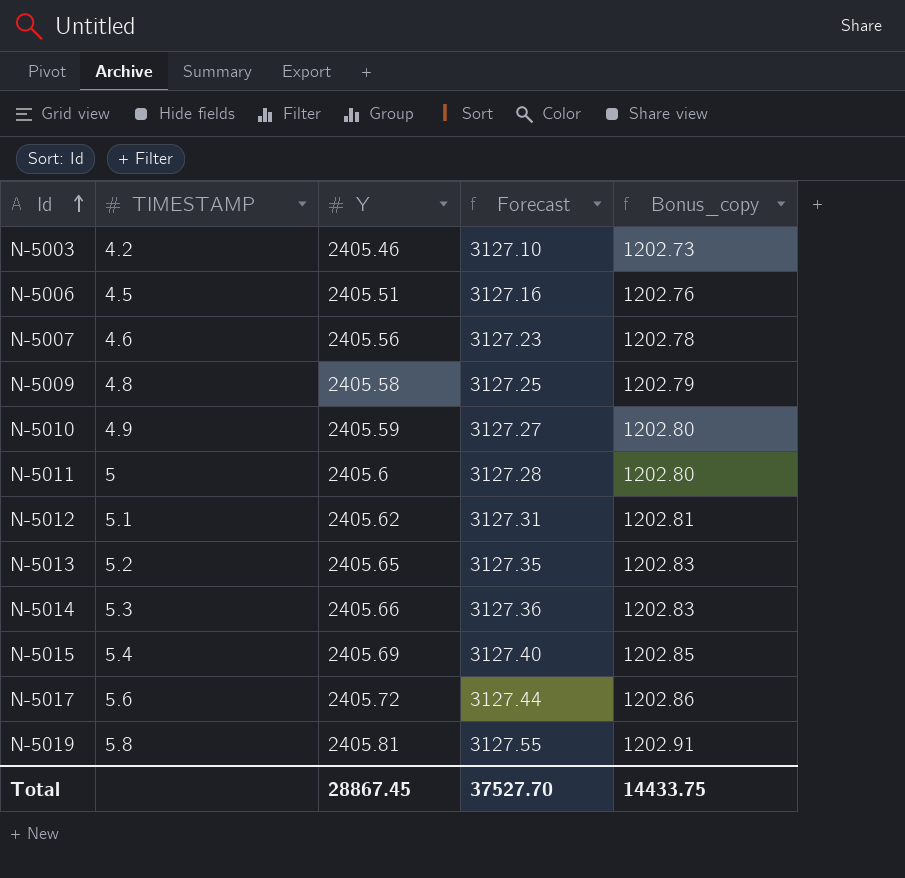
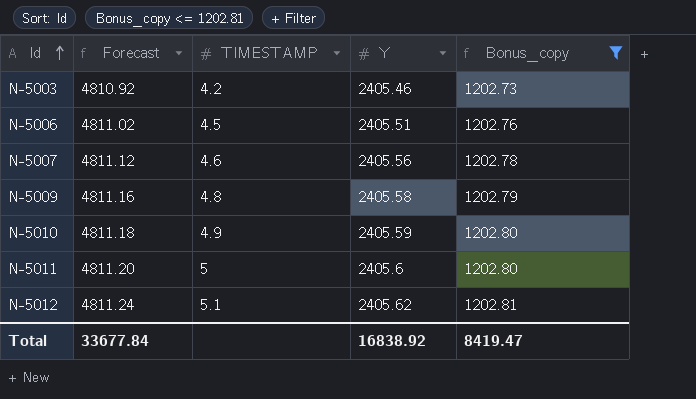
filter: none -> Bonus_copy <= 1202.81
column Forecast | formula: [Y] * 1.3 -> [Y] * 2
column Forecast | position: 4 -> 2
Total | Forecast: 37527.70 -> 33677.84
Total | Y: 28867.45 -> 16838.92
Total | Bonus_copy: 14433.75 -> 8419.47

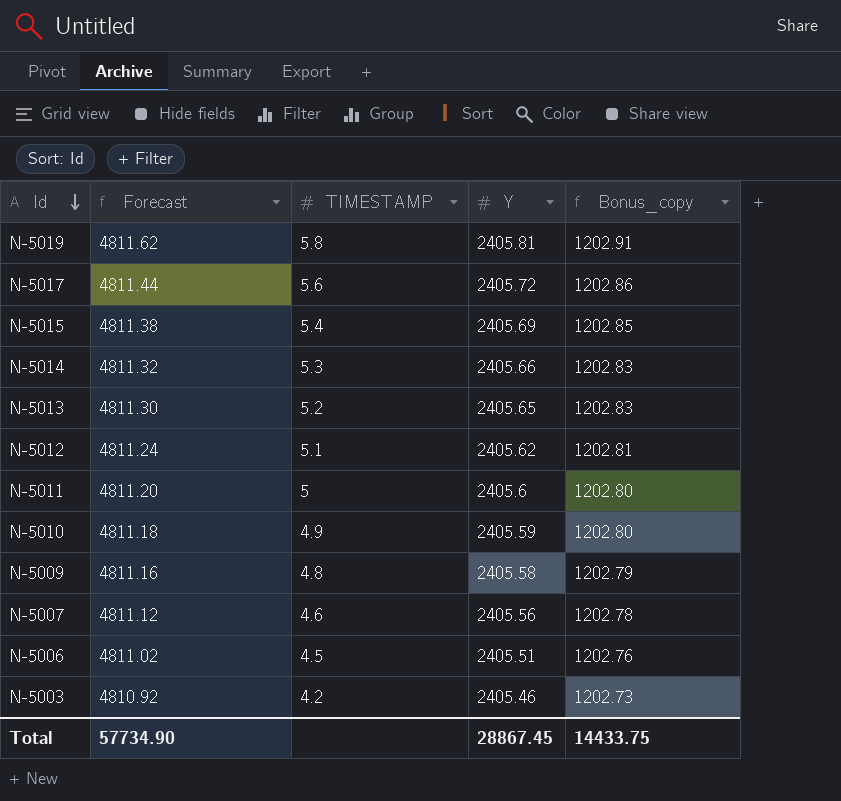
filter: Bonus_copy <= 1202.81 -> none
row order: Id ascending -> Id descending
Total | Forecast: 33677.84 -> 57734.90
Total | Y: 16838.92 -> 28867.45
Total | Bonus_copy: 8419.47 -> 14433.75

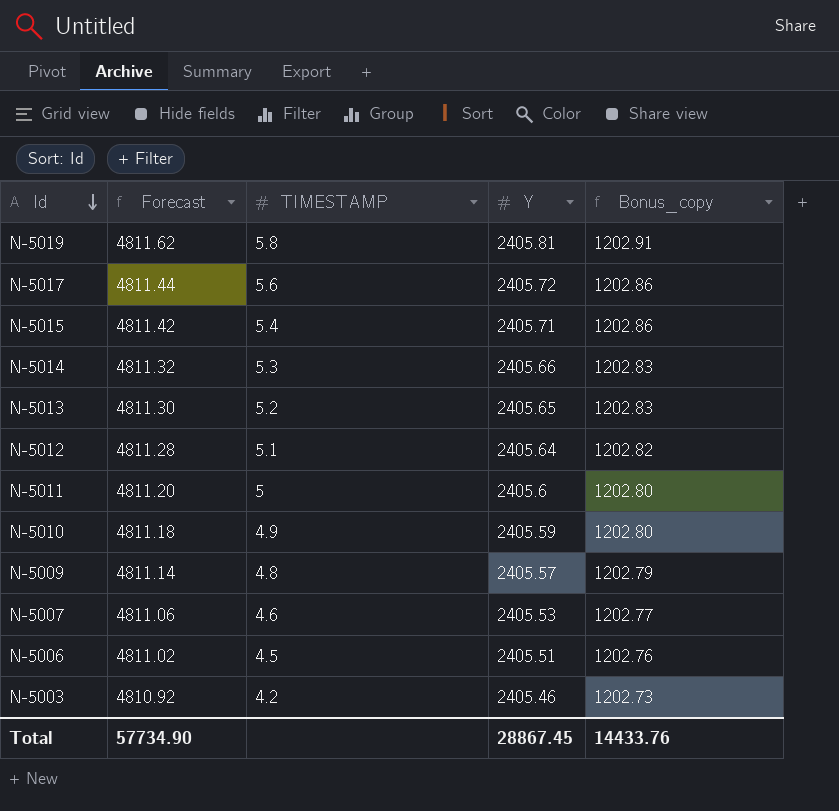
N-5015 | Forecast: 4811.38 -> 4811.42
N-5015 | Y: 2405.69 -> 2405.71
N-5015 | Bonus_copy: 1202.85 -> 1202.86
N-5012 | Forecast: 4811.24 -> 4811.28
N-5012 | Y: 2405.62 -> 2405.64
N-5012 | Bonus_copy: 1202.81 -> 1202.82
N-5009 | Forecast: 4811.16 -> 4811.14
N-5009 | Y: 2405.58 -> 2405.57
N-5007 | Forecast: 4811.12 -> 4811.06
N-5007 | Y: 2405.56 -> 2405.53
N-5007 | Bonus_copy: 1202.78 -> 1202.77
Total | Bonus_copy: 14433.75 -> 14433.76

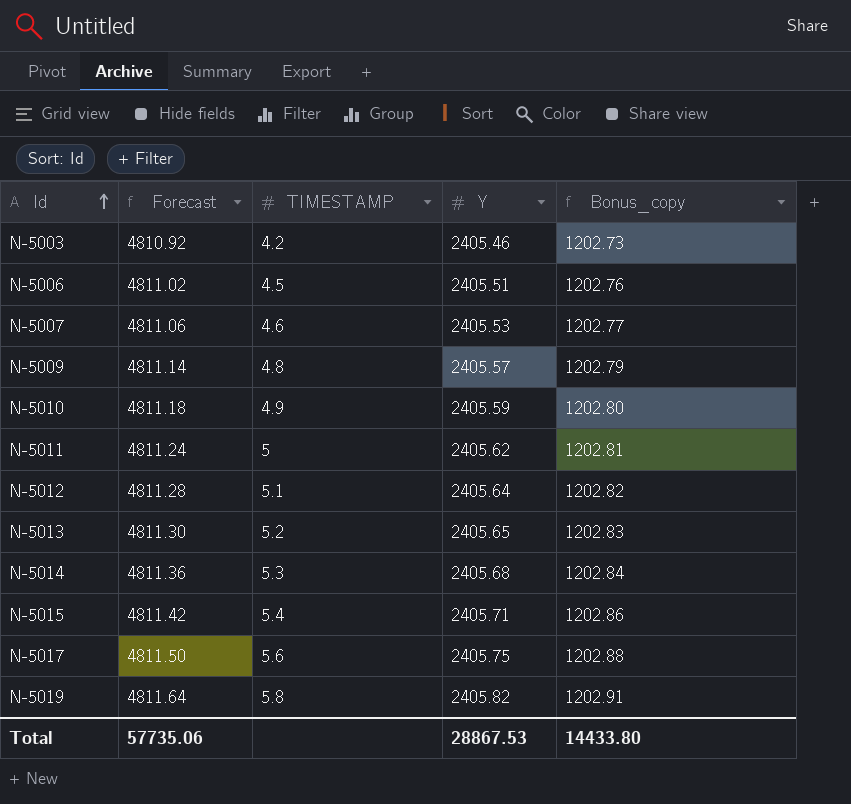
row order: Id descending -> Id ascending
N-5011 | Forecast: 4811.20 -> 4811.24
N-5011 | Y: 2405.6 -> 2405.62
N-5011 | Bonus_copy: 1202.80 -> 1202.81
N-5014 | Forecast: 4811.32 -> 4811.36
N-5014 | Y: 2405.66 -> 2405.68
N-5014 | Bonus_copy: 1202.83 -> 1202.84
N-5017 | Forecast: 4811.44 -> 4811.50
N-5017 | Y: 2405.72 -> 2405.75
N-5017 | Bonus_copy: 1202.86 -> 1202.88
N-5019 | Forecast: 4811.62 -> 4811.64
N-5019 | Y: 2405.81 -> 2405.82
Total | Forecast: 57734.90 -> 57735.06
Total | Y: 28867.45 -> 28867.53
Total | Bonus_copy: 14433.76 -> 14433.80

